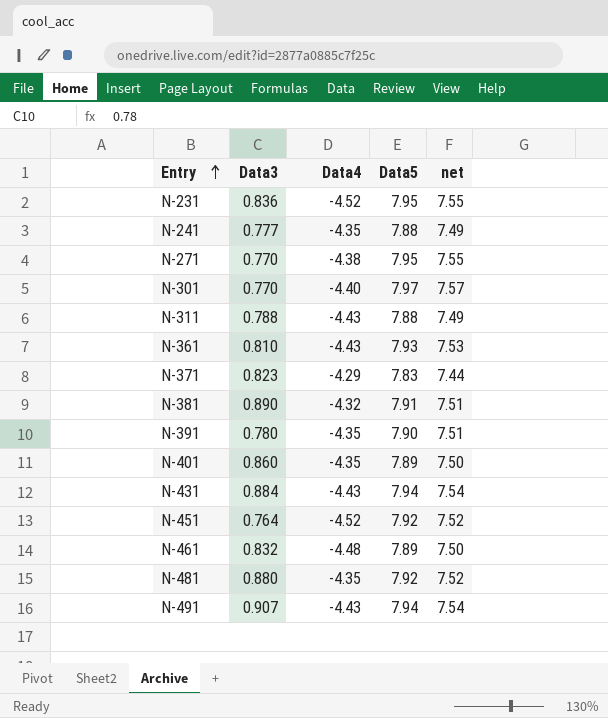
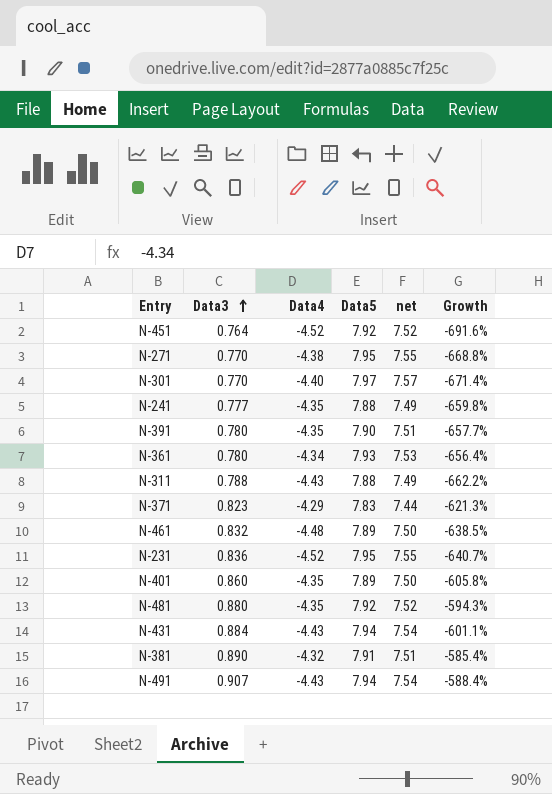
row order: Entry ascending -> Data3 ascending
column Growth | formula: none -> ([Data4] - [Data3]) / [Data3]
N-361 | Data3: 0.810 -> 0.780
N-361 | Data4: -4.43 -> -4.34

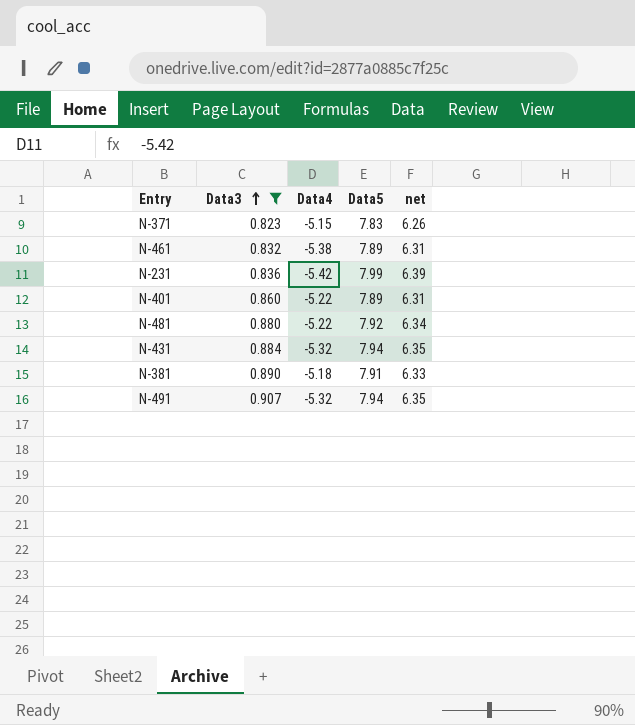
filter: none -> Data3 >= 0.823
column Growth | formula: ([Data4] - [Data3]) / [Data3] -> none
column net | formula: [Data5] * 0.95 -> [Data5] * 0.8
N-371 | Data4: -4.29 -> -5.15
N-461 | Data4: -4.48 -> -5.38
N-231 | Data4: -4.52 -> -5.42
N-231 | Data5: 7.95 -> 7.99
N-401 | Data4: -4.35 -> -5.22
N-481 | Data4: -4.35 -> -5.22
N-431 | Data4: -4.43 -> -5.32
N-381 | Data4: -4.32 -> -5.18
N-491 | Data4: -4.43 -> -5.32

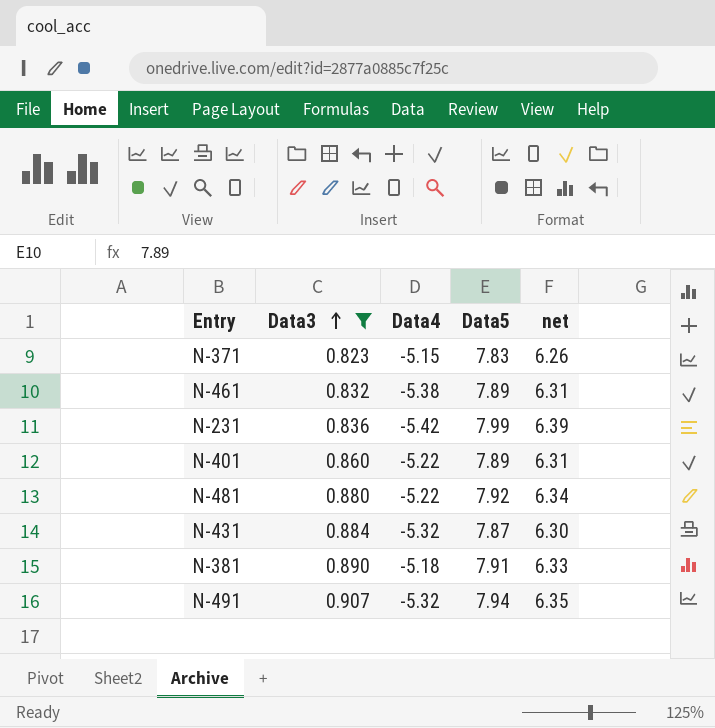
N-431 | Data5: 7.94 -> 7.87
N-431 | net: 6.35 -> 6.30

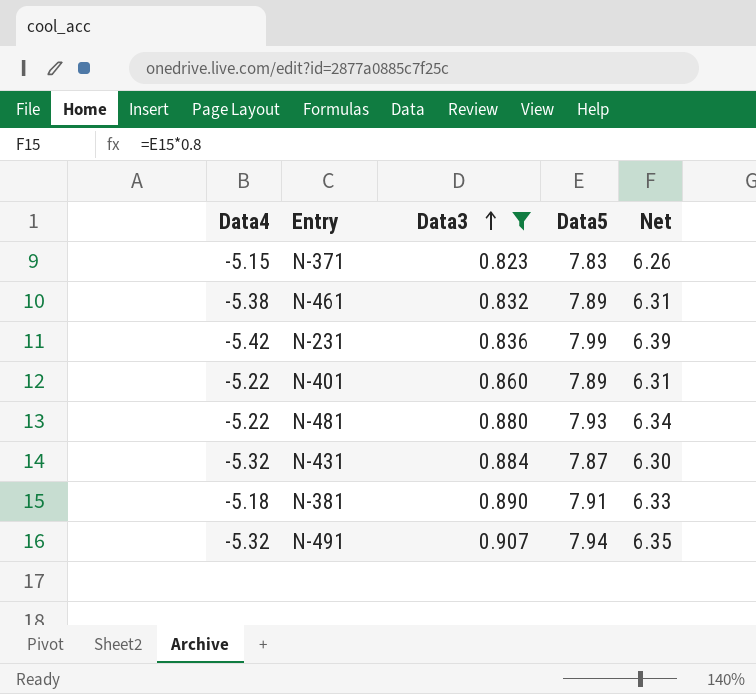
column Data4 | position: 3 -> 1
column name: net -> Net
N-481 | Data5: 7.92 -> 7.93

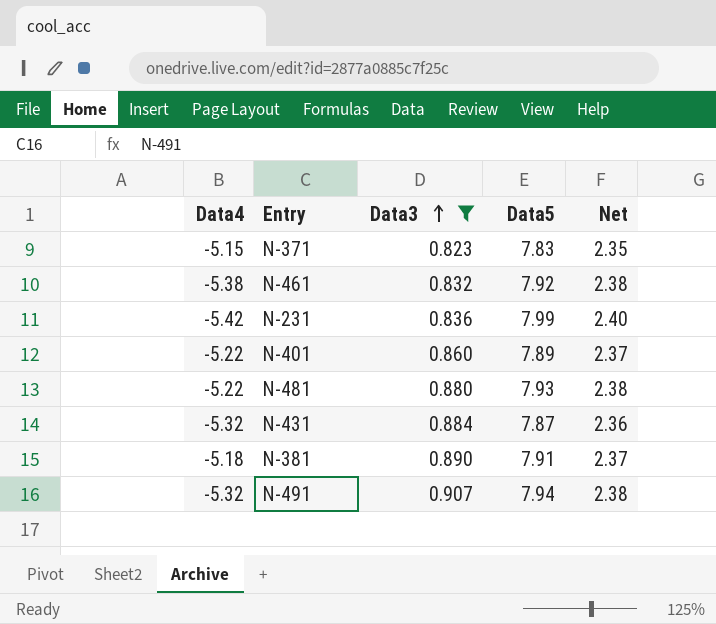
column Net | formula: [Data5] * 0.8 -> [Data5] * 0.3
N-461 | Data5: 7.89 -> 7.92

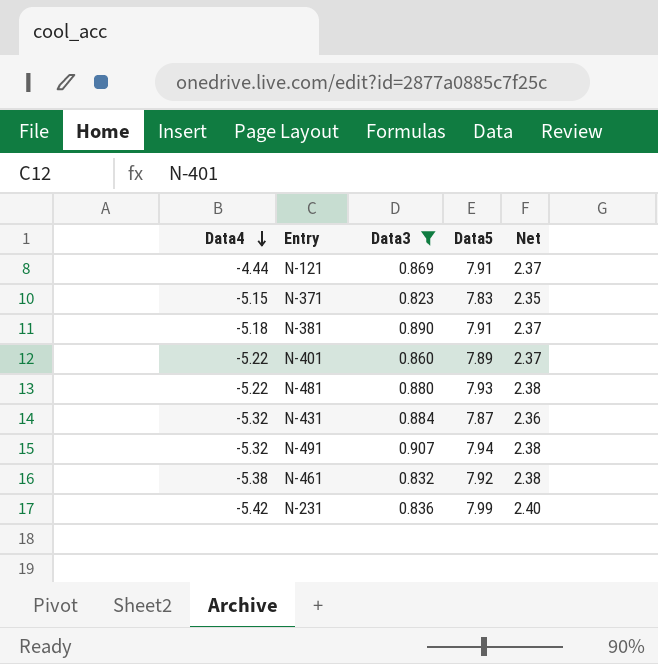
row order: Data3 ascending -> Data4 descending
row N-121: none -> -4.44 | 0.869 | 7.91 | 2.37

